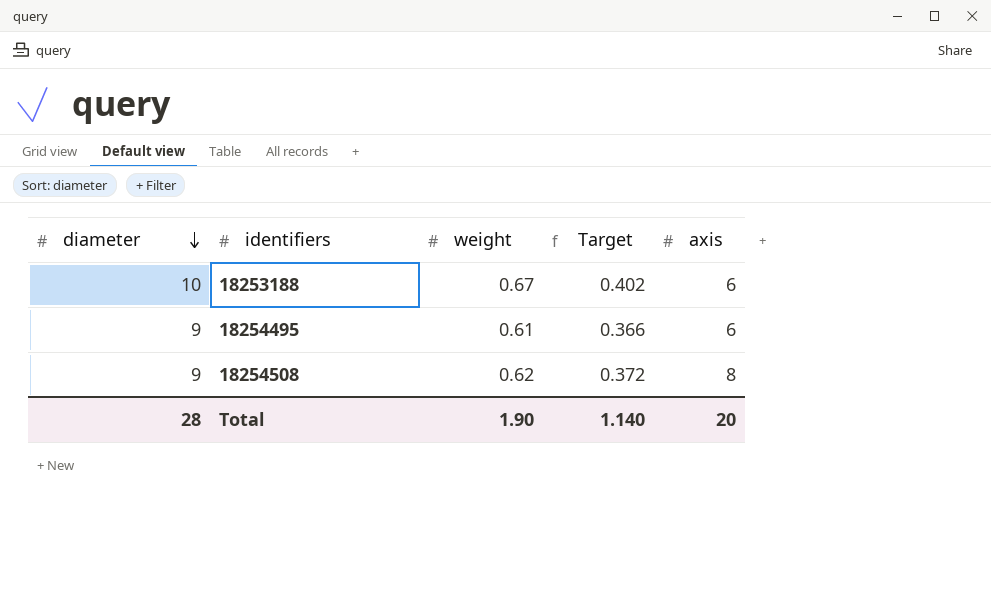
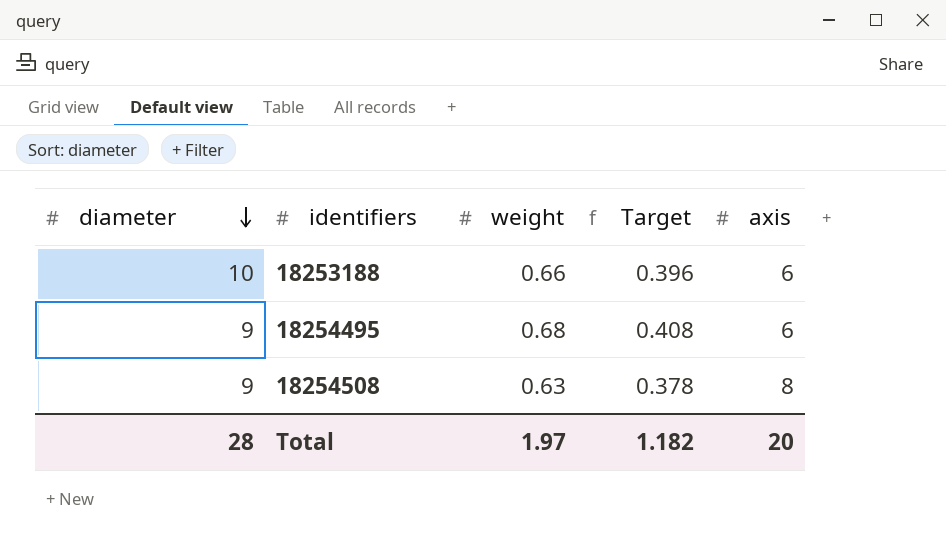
18253188 | weight: 0.67 -> 0.66
18253188 | Target: 0.402 -> 0.396
18254495 | weight: 0.61 -> 0.68
18254495 | Target: 0.366 -> 0.408
18254508 | weight: 0.62 -> 0.63
18254508 | Target: 0.372 -> 0.378
Total | weight: 1.90 -> 1.97
Total | Target: 1.140 -> 1.182

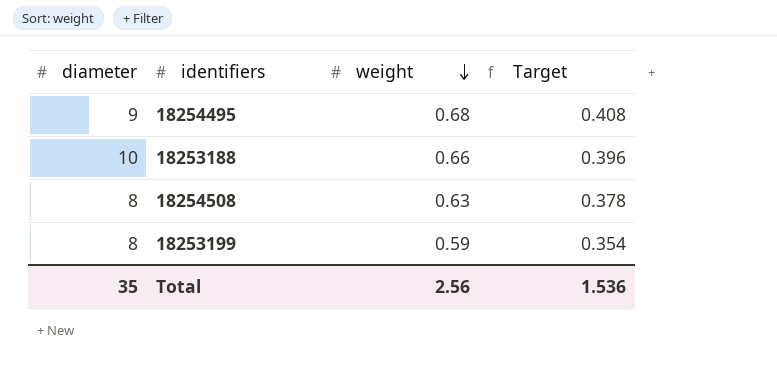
row order: diameter descending -> weight descending
column axis | position: 5 -> none
18254508 | diameter: 9 -> 8
row 18253199: none -> 8 | 0.59 | 0.354
Total | diameter: 28 -> 35
Total | weight: 1.97 -> 2.56
Total | Target: 1.182 -> 1.536

